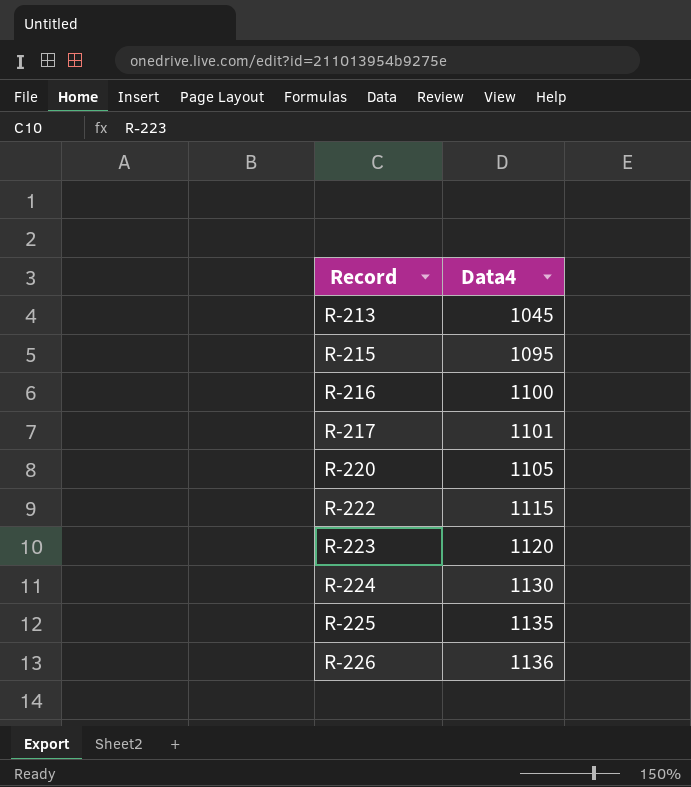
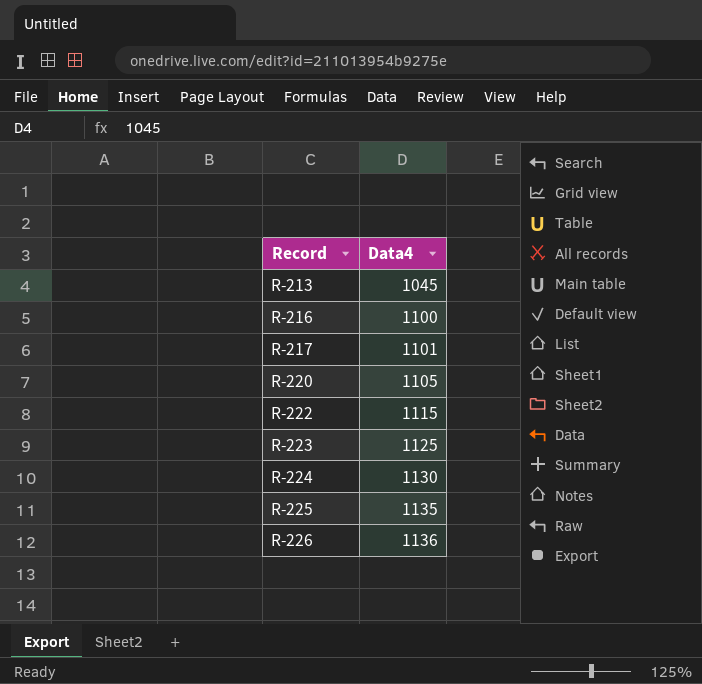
row R-215: 1095 -> none
R-223 | Data4: 1120 -> 1125

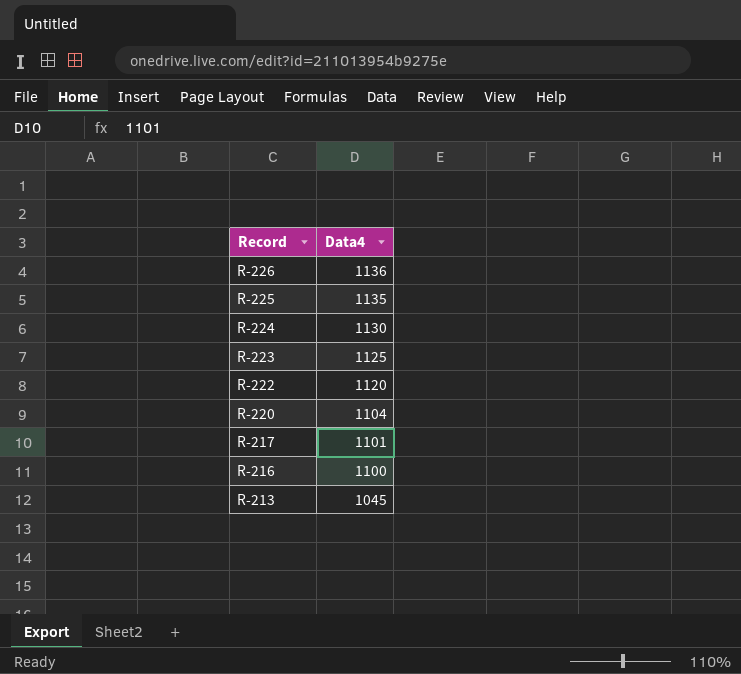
row order: Record ascending -> Record descending
R-222 | Data4: 1115 -> 1120
R-220 | Data4: 1105 -> 1104

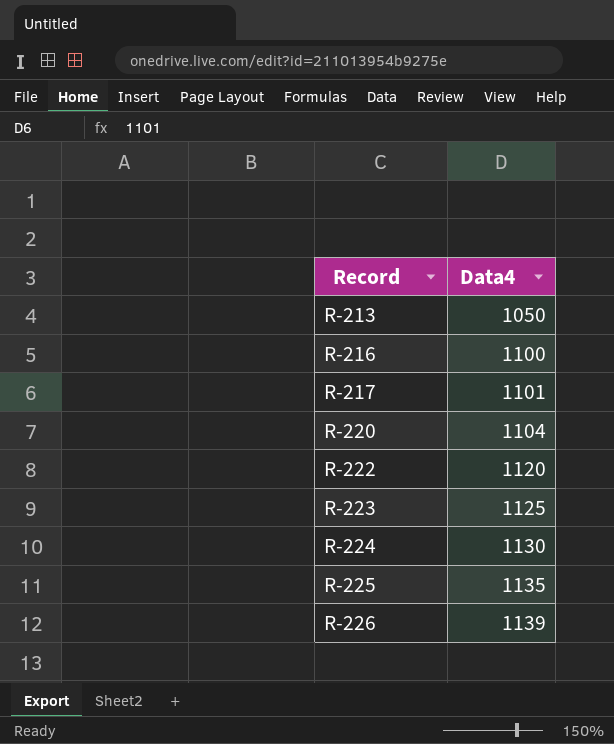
row order: Record descending -> Record ascending
R-213 | Data4: 1045 -> 1050
R-226 | Data4: 1136 -> 1139

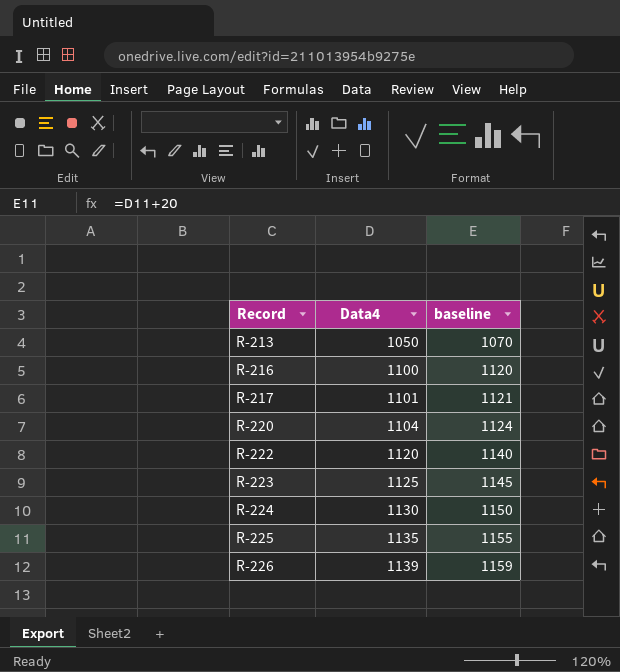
column baseline | formula: none -> [Data4] + 20

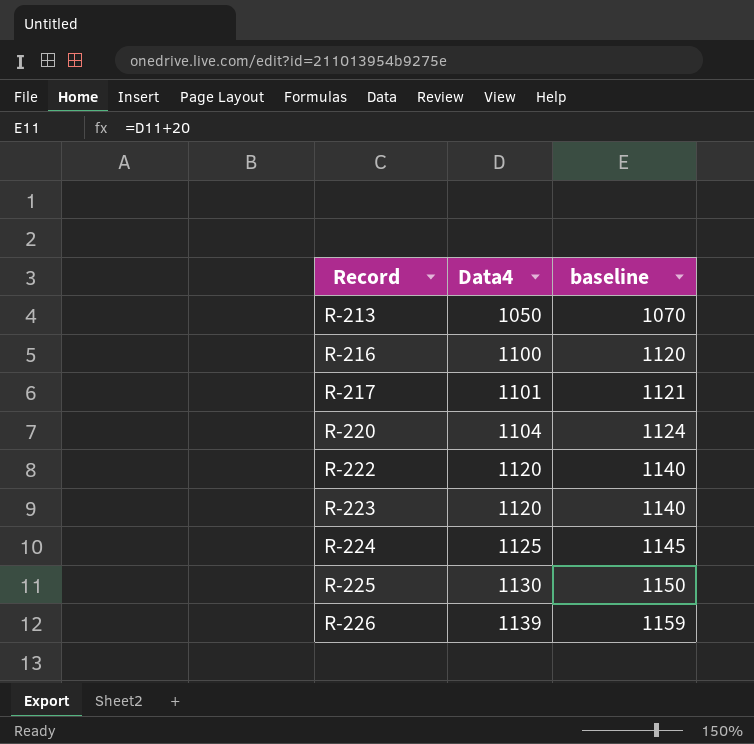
R-223 | Data4: 1125 -> 1120
R-223 | baseline: 1145 -> 1140
R-224 | Data4: 1130 -> 1125
R-224 | baseline: 1150 -> 1145
R-225 | Data4: 1135 -> 1130
R-225 | baseline: 1155 -> 1150

